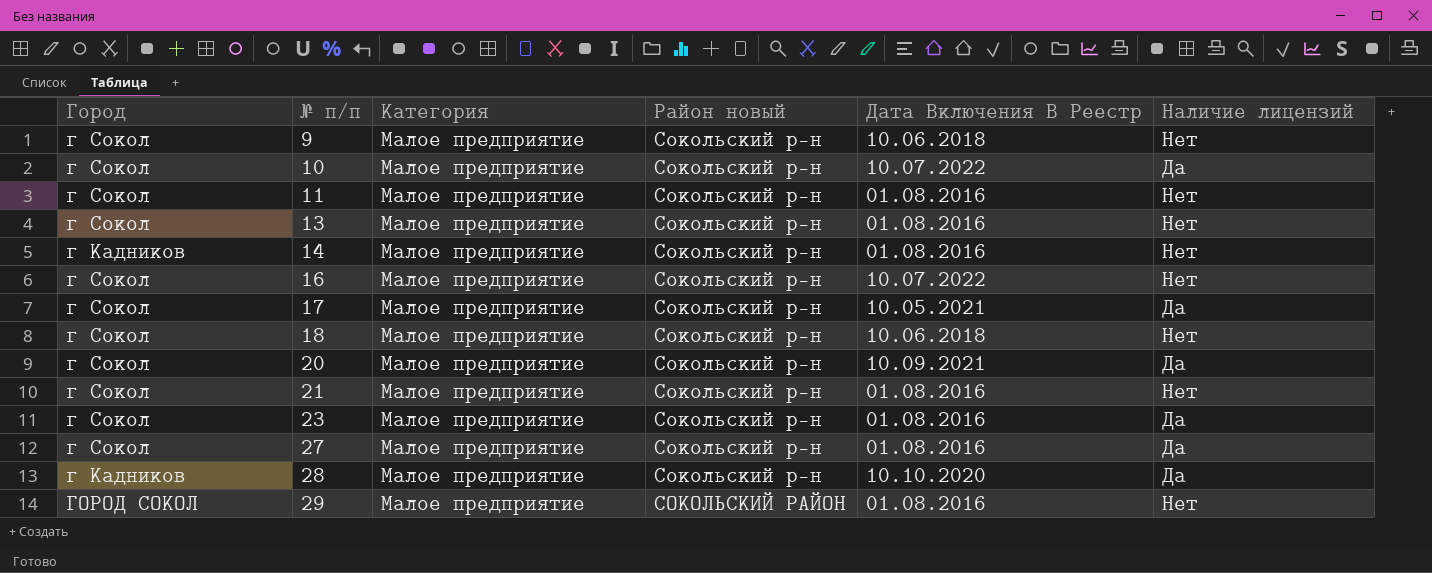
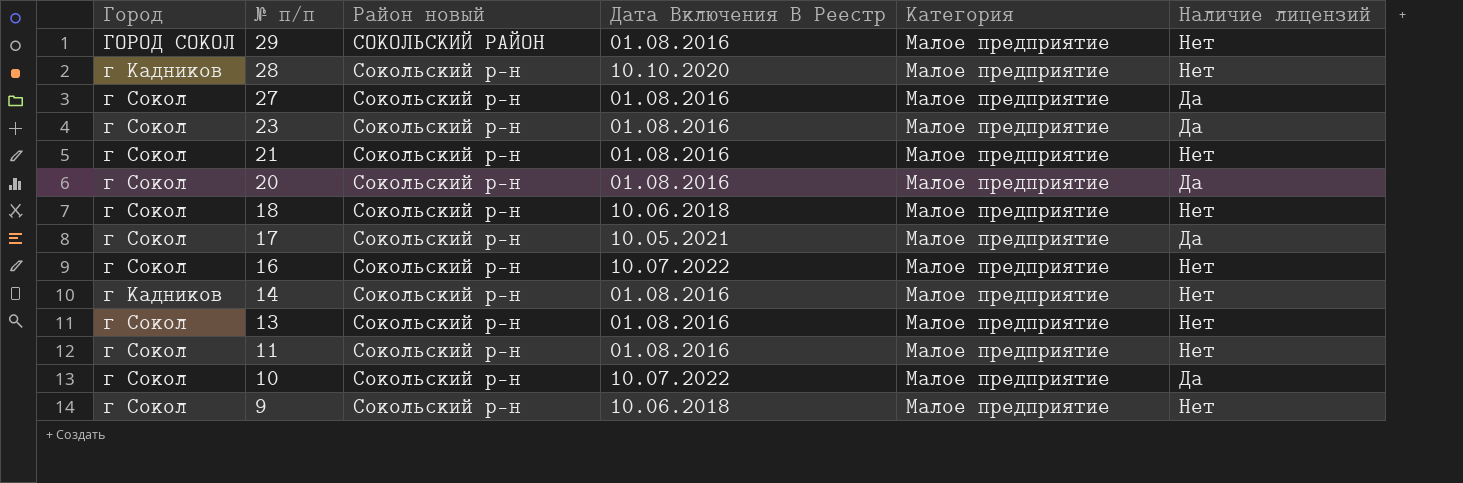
row order: № п/п ascending -> № п/п descending
column Категория | position: 3 -> 5
28 | Наличие лицензий: Да -> Нет
20 | Дата Включения В Реестр: 10.09.2021 -> 01.08.2016

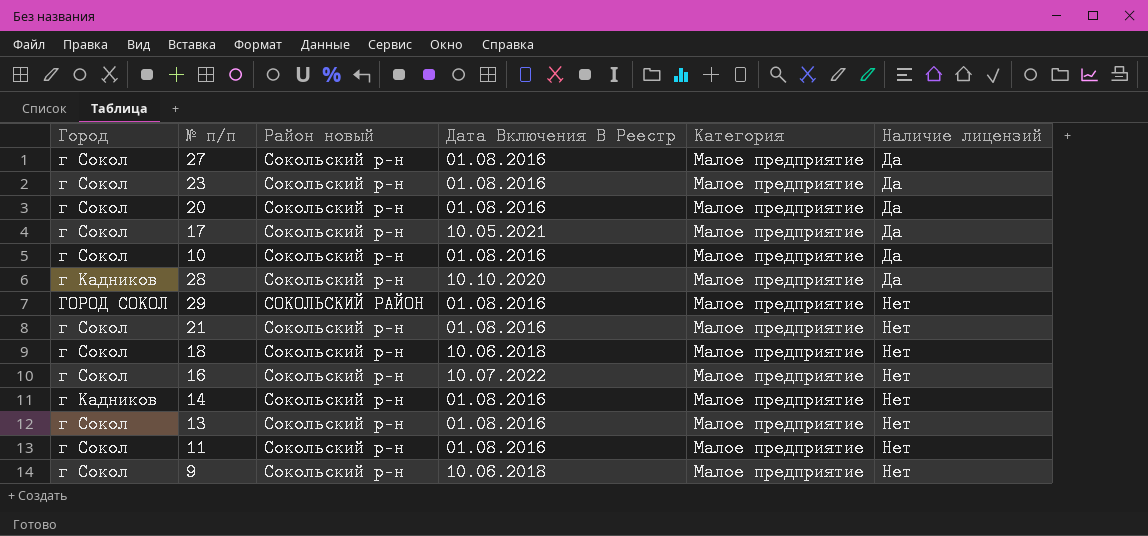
row order: № п/п descending -> Наличие лицензий ascending
10 | Дата Включения В Реестр: 10.07.2022 -> 01.08.2016
28 | Наличие лицензий: Нет -> Да

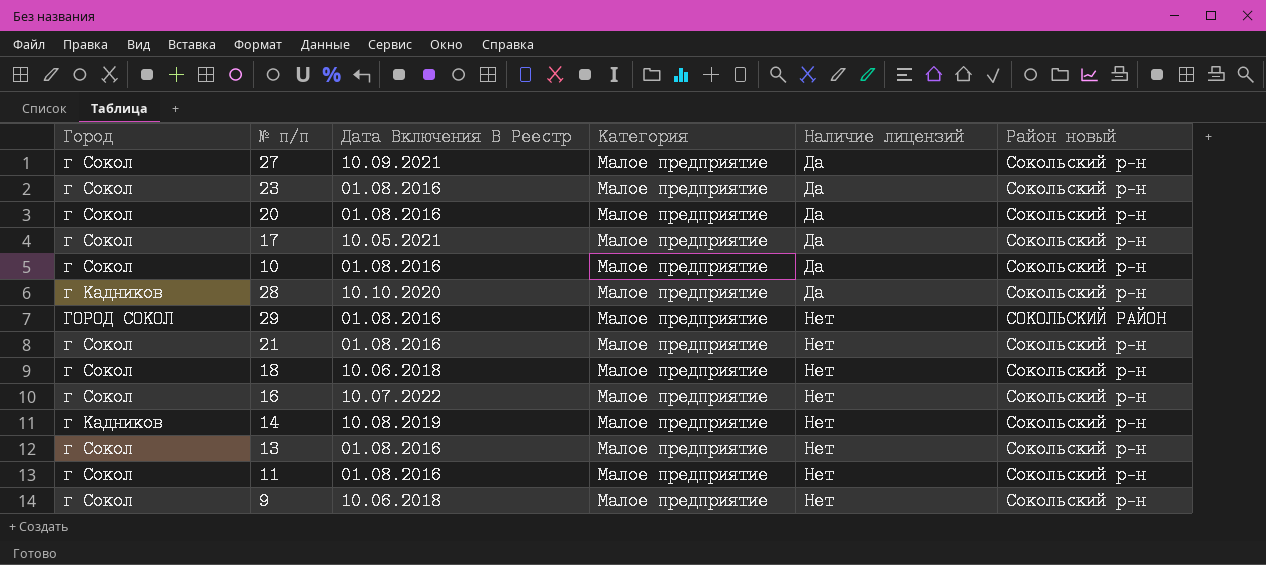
column Район новый | position: 3 -> 6
27 | Дата Включения В Реестр: 01.08.2016 -> 10.09.2021
14 | Дата Включения В Реестр: 01.08.2016 -> 10.08.2019

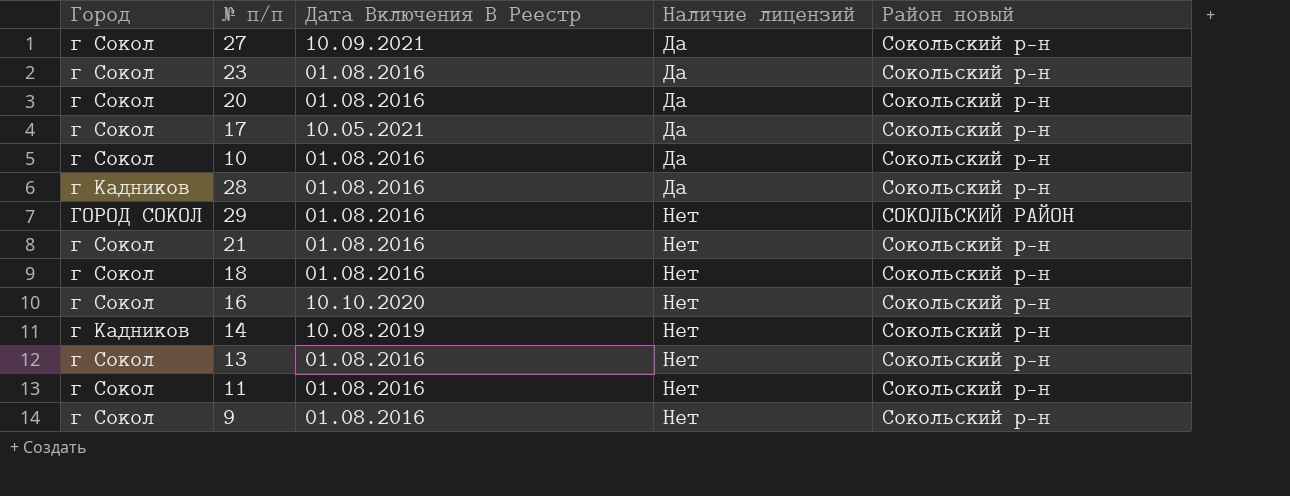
column Категория | position: 4 -> none
28 | Дата Включения В Реестр: 10.10.2020 -> 01.08.2016
18 | Дата Включения В Реестр: 10.06.2018 -> 01.08.2016
16 | Дата Включения В Реестр: 10.07.2022 -> 10.10.2020
9 | Дата Включения В Реестр: 10.06.2018 -> 01.08.2016

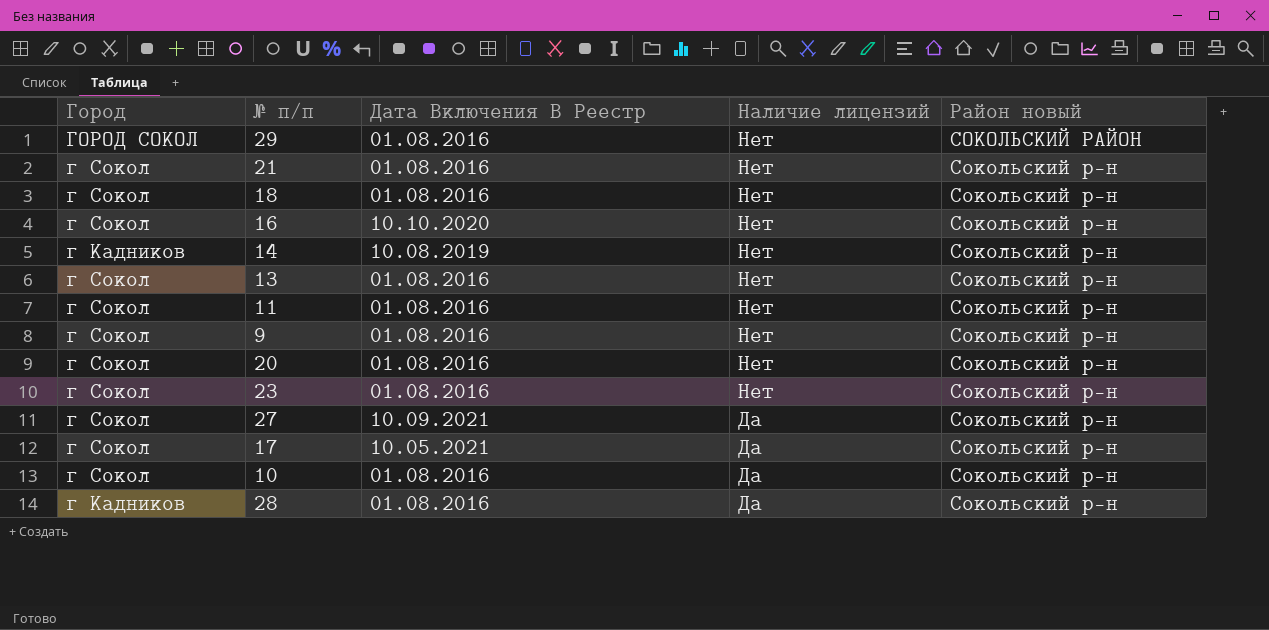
row order: Наличие лицензий ascending -> Наличие лицензий descending
20 | Наличие лицензий: Да -> Нет
23 | Наличие лицензий: Да -> Нет

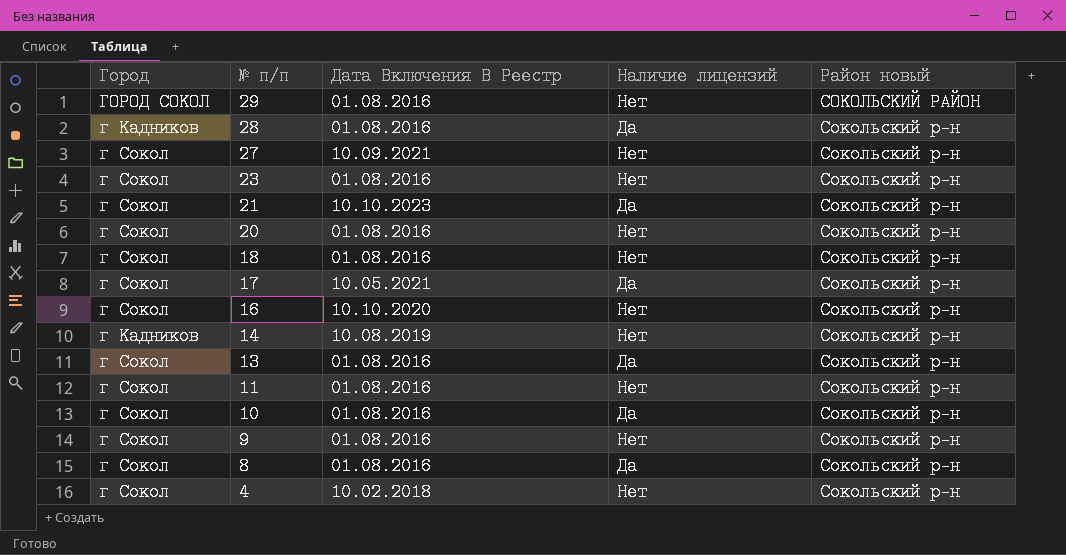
row order: Наличие лицензий descending -> № п/п descending
27 | Наличие лицензий: Да -> Нет
21 | Дата Включения В Реестр: 01.08.2016 -> 10.10.2023
21 | Наличие лицензий: Нет -> Да
13 | Наличие лицензий: Нет -> Да
row 8: none -> г Сокол | 01.08.2016 | Да | Сокольский р-н
row 4: none -> г Сокол | 10.02.2018 | Нет | Сокольский р-н

